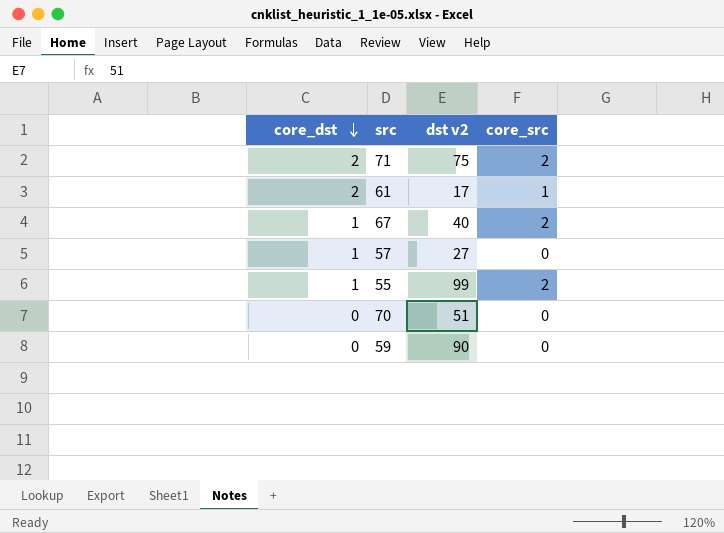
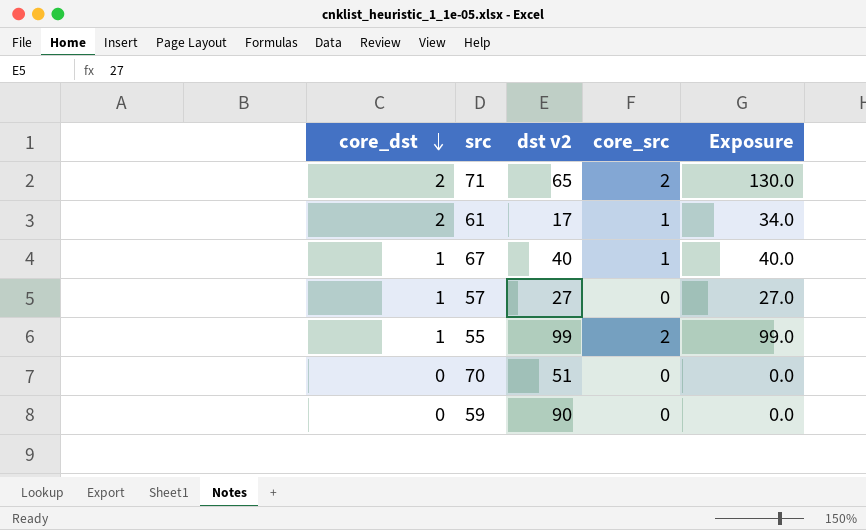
column Exposure | formula: none -> [core_dst] * [dst v2]
71 | dst v2: 75 -> 65
67 | core_src: 2 -> 1

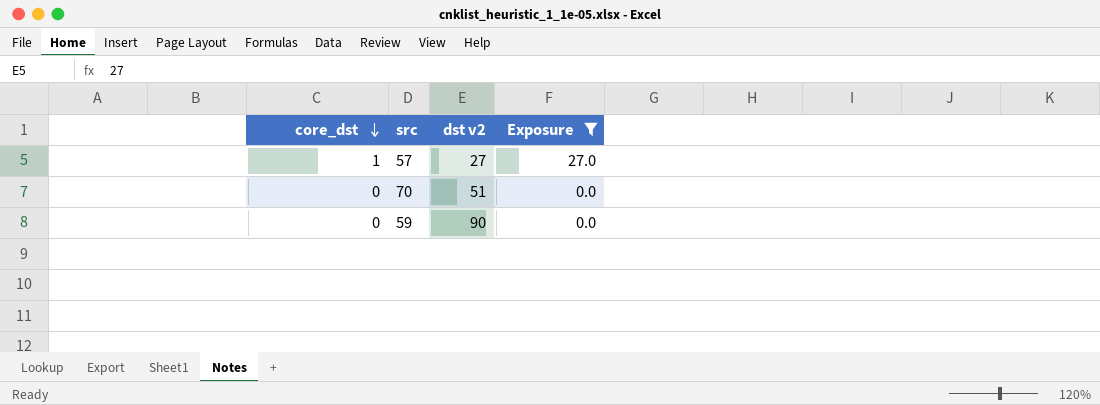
filter: none -> Exposure <= 27.0
column core_src | position: 4 -> none

